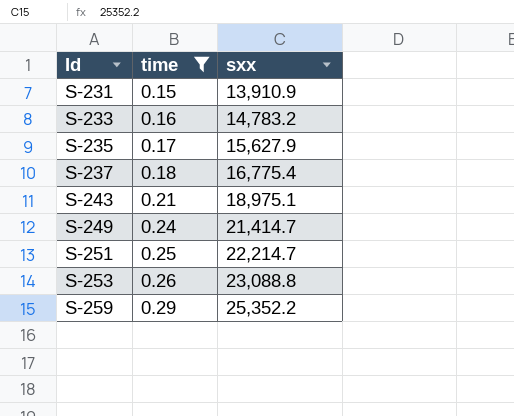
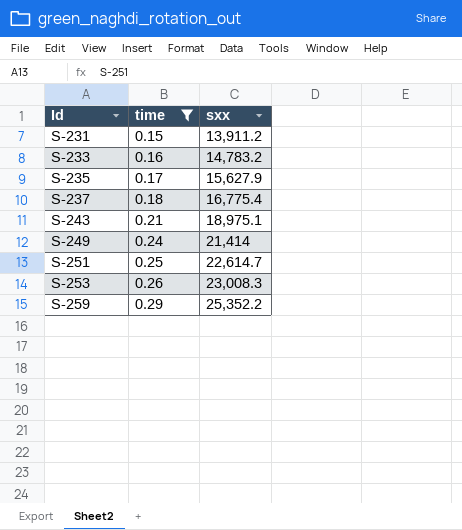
S-231 | sxx: 13,910.9 -> 13,911.2
S-249 | sxx: 21,414.7 -> 21,414
S-251 | sxx: 22,214.7 -> 22,614.7
S-253 | sxx: 23,088.8 -> 23,008.3

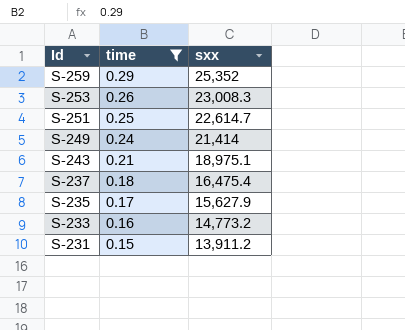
row order: Id ascending -> Id descending
S-259 | sxx: 25,352.2 -> 25,352
S-237 | sxx: 16,775.4 -> 16,475.4
S-233 | sxx: 14,783.2 -> 14,773.2

